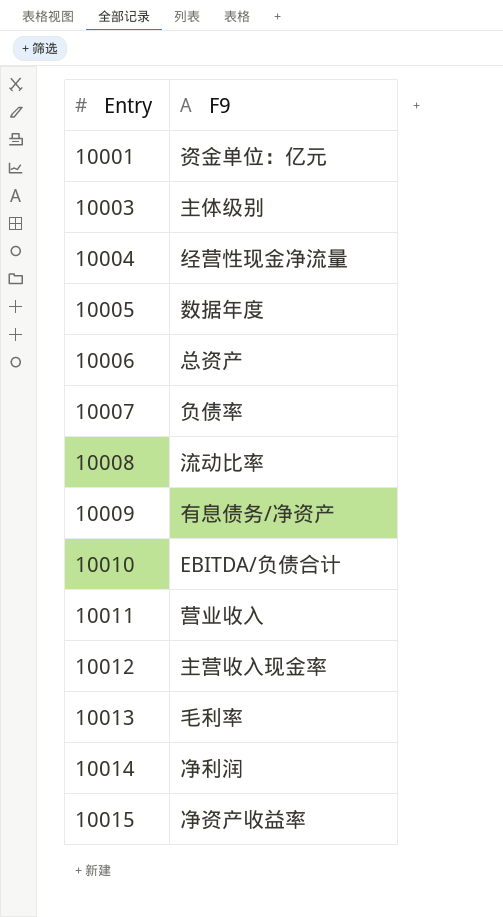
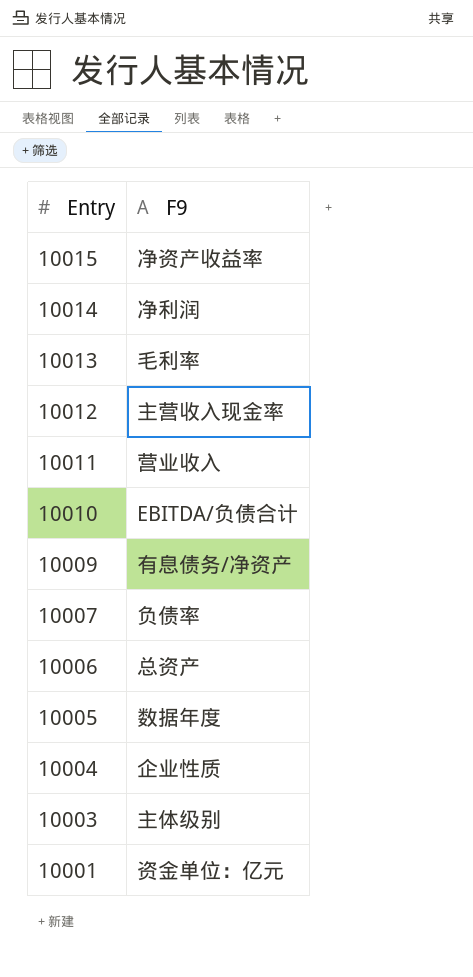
row order: Entry ascending -> Entry descending
row 10008: 流动比率 -> none
10004 | F9: 经营性现金净流量 -> 企业性质

